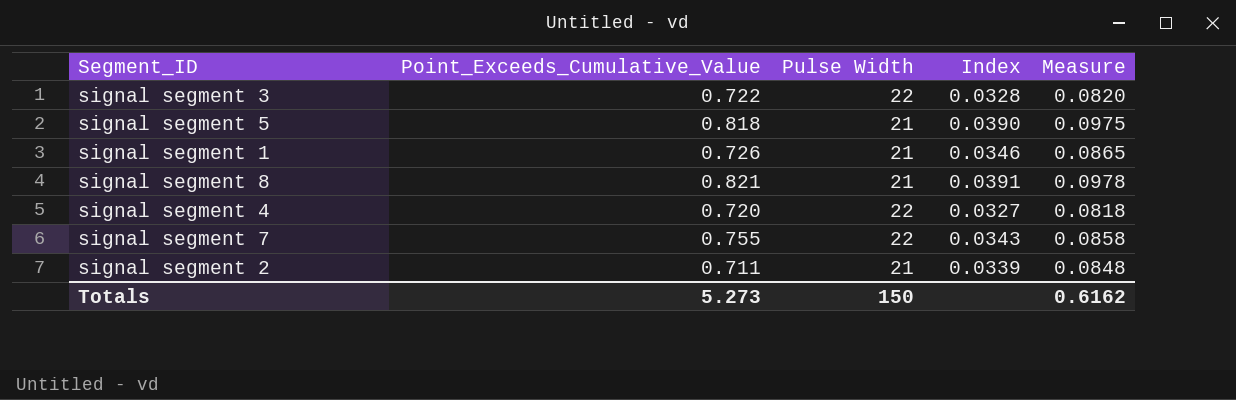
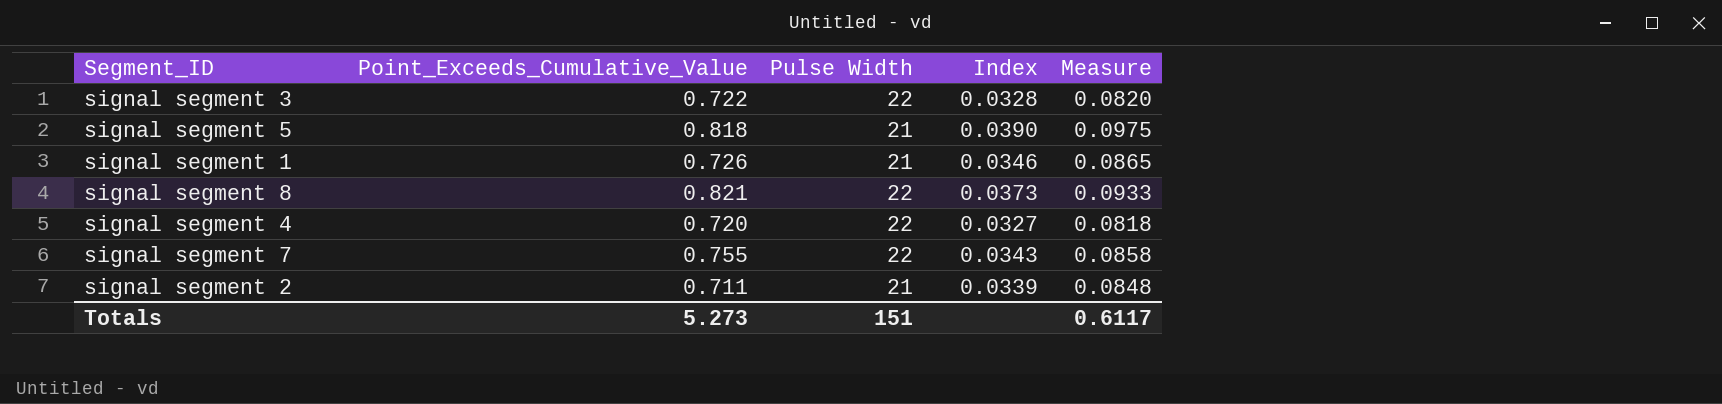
signal segment 8 | Pulse Width: 21 -> 22
signal segment 8 | Index: 0.0391 -> 0.0373
signal segment 8 | Measure: 0.0978 -> 0.0933
Totals | Pulse Width: 150 -> 151
Totals | Measure: 0.6162 -> 0.6117

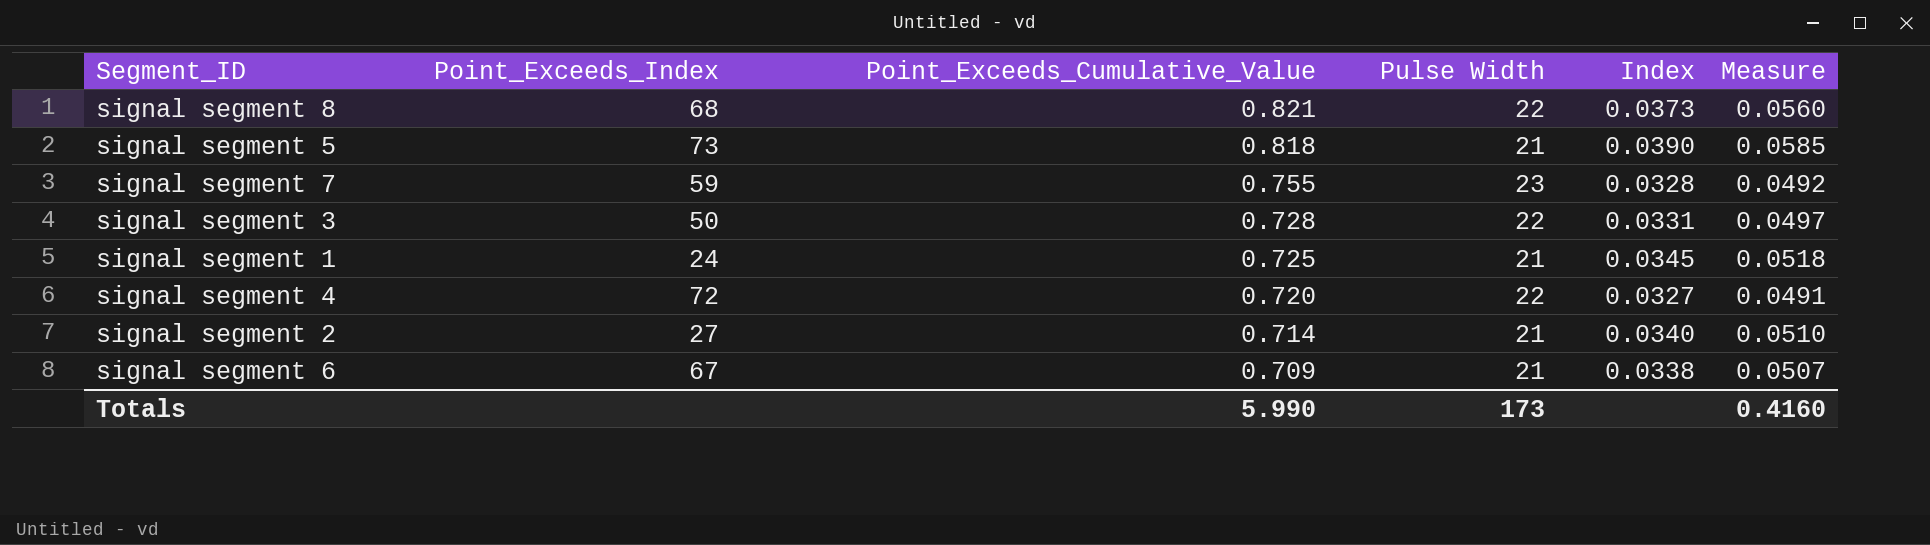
row order: none -> Point_Exceeds_Cumulative_Value descending
column Point_Exceeds_Index | position: none -> 2
column Measure | formula: [Index] * 2.5 -> [Index] * 1.5
signal segment 7 | Pulse Width: 22 -> 23
signal segment 7 | Index: 0.0343 -> 0.0328
signal segment 3 | Point_Exceeds_Cumulative_Value: 0.722 -> 0.728
signal segment 3 | Index: 0.0328 -> 0.0331
signal segment 1 | Point_Exceeds_Cumulative_Value: 0.726 -> 0.725
signal segment 1 | Index: 0.0346 -> 0.0345
signal segment 2 | Point_Exceeds_Cumulative_Value: 0.711 -> 0.714
signal segment 2 | Index: 0.0339 -> 0.0340
row signal segment 6: none -> 67 | 0.709 | 21 | 0.0338 | 0.0507
Totals | Point_Exceeds_Cumulative_Value: 5.273 -> 5.990
Totals | Pulse Width: 151 -> 173
Totals | Measure: 0.6117 -> 0.4160

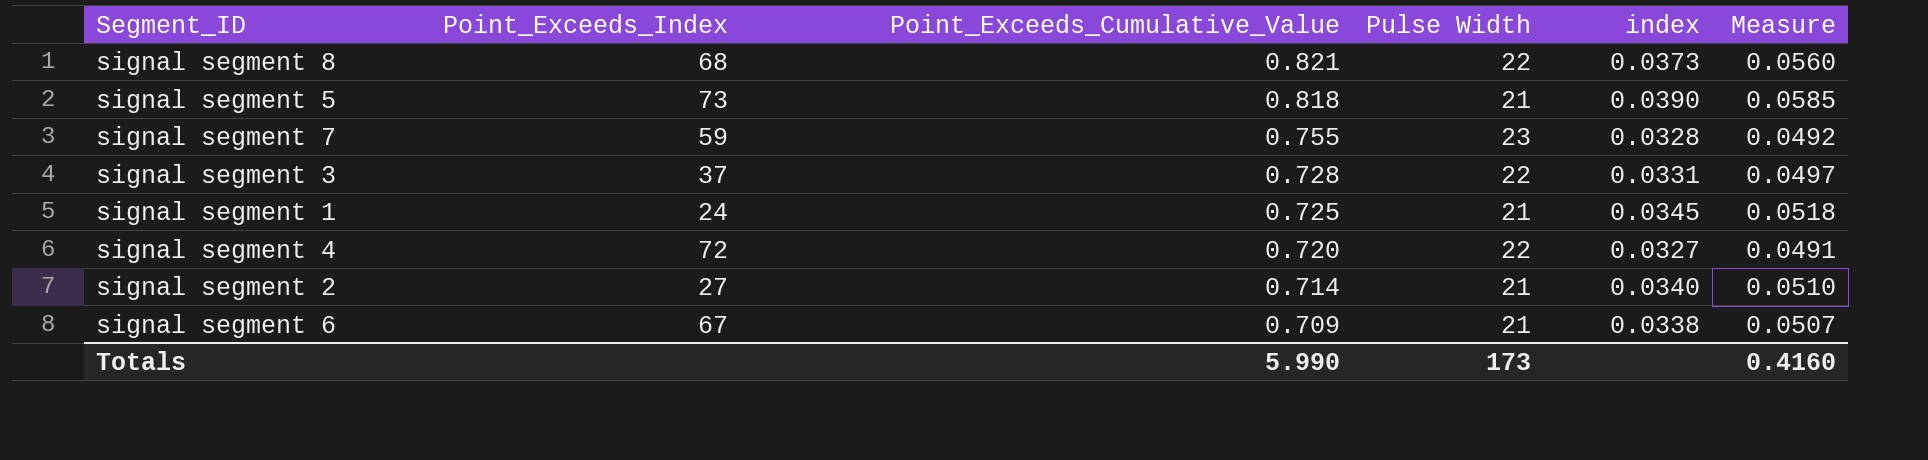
column name: Index -> index
signal segment 3 | Point_Exceeds_Index: 50 -> 37

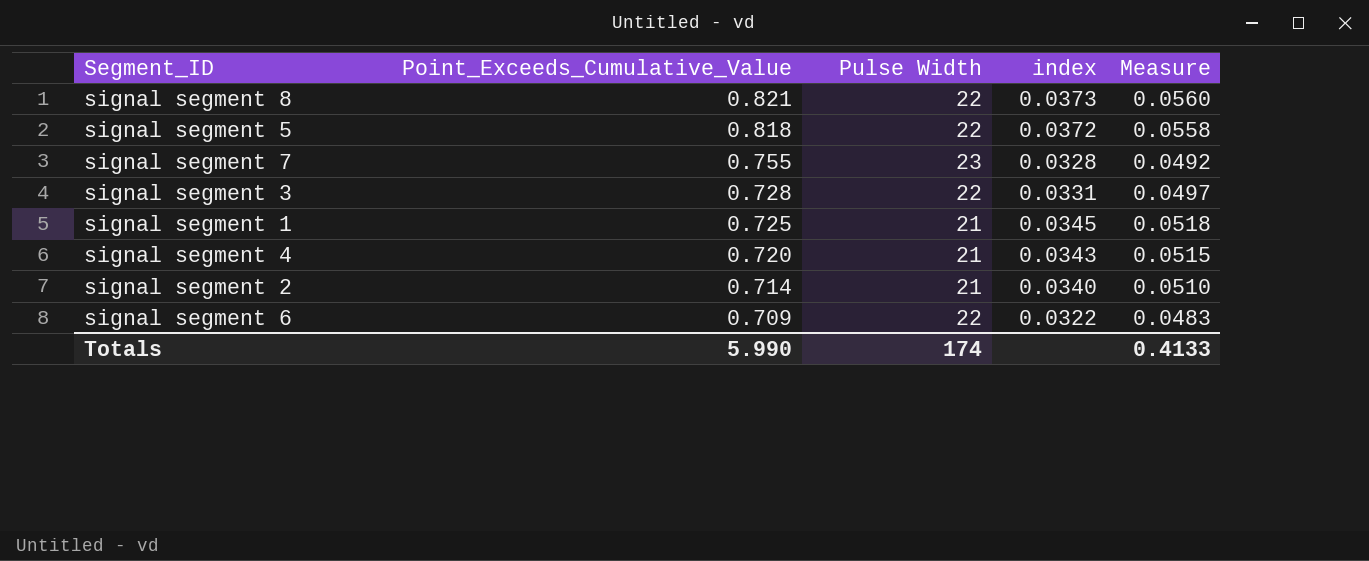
column Point_Exceeds_Index | position: 2 -> none
signal segment 5 | Pulse Width: 21 -> 22
signal segment 5 | index: 0.0390 -> 0.0372
signal segment 5 | Measure: 0.0585 -> 0.0558
signal segment 4 | Pulse Width: 22 -> 21
signal segment 4 | index: 0.0327 -> 0.0343
signal segment 4 | Measure: 0.0491 -> 0.0515
signal segment 6 | Pulse Width: 21 -> 22
signal segment 6 | index: 0.0338 -> 0.0322
signal segment 6 | Measure: 0.0507 -> 0.0483
Totals | Pulse Width: 173 -> 174
Totals | Measure: 0.4160 -> 0.4133

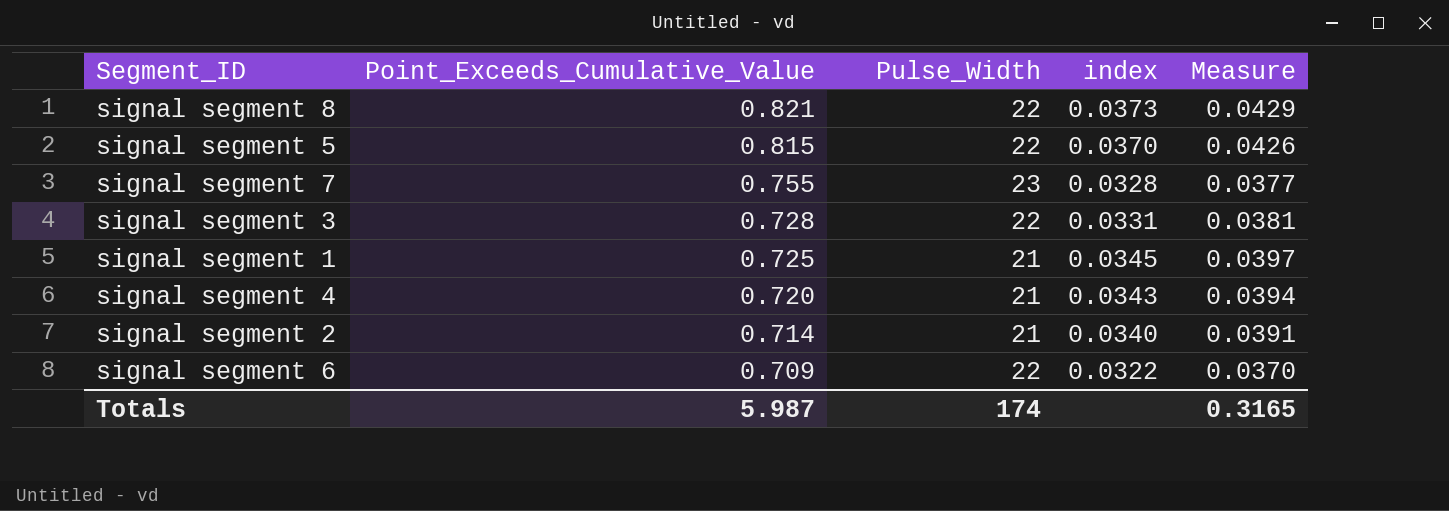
column name: Pulse Width -> Pulse_Width
column Measure | formula: [index] * 1.5 -> [index] * 1.15
signal segment 5 | Point_Exceeds_Cumulative_Value: 0.818 -> 0.815
signal segment 5 | index: 0.0372 -> 0.0370
Totals | Point_Exceeds_Cumulative_Value: 5.990 -> 5.987
Totals | Measure: 0.4133 -> 0.3165

